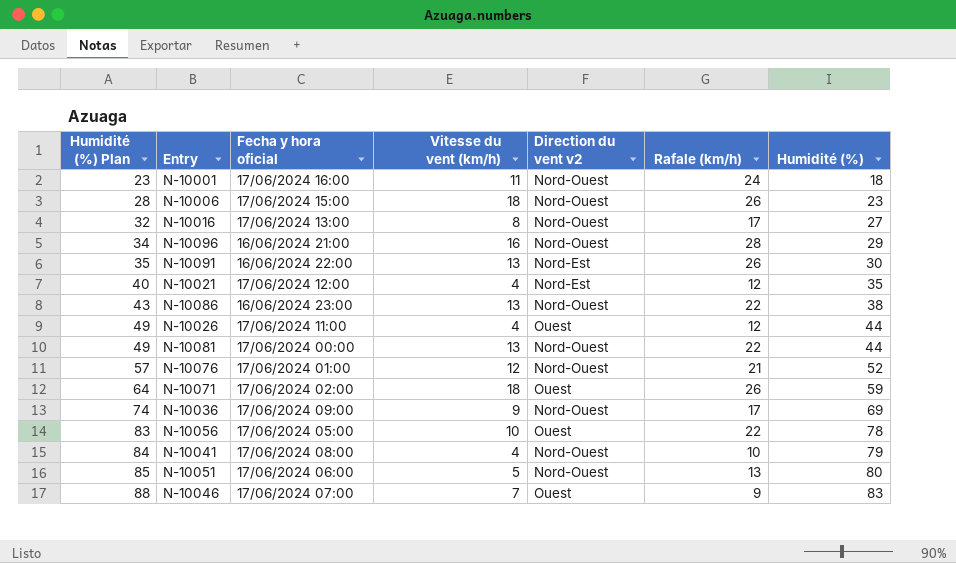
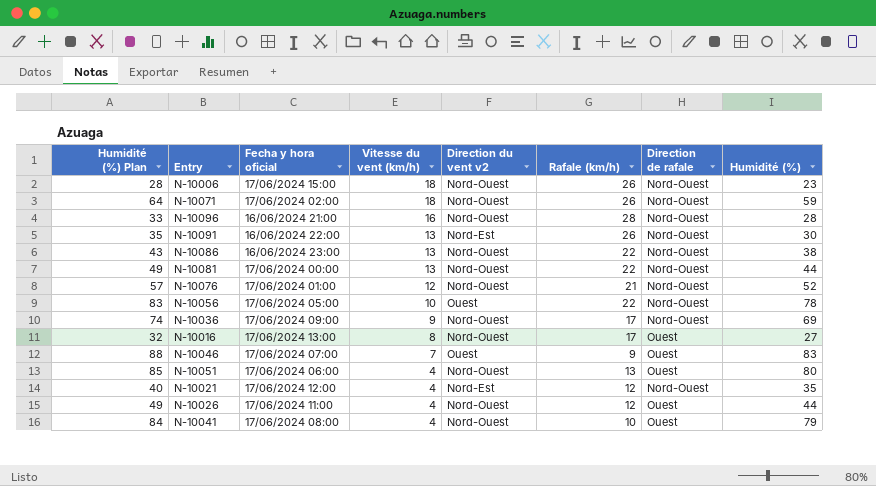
row order: Humidité (%) Plan ascending -> Vitesse du vent (km/h) descending
column Direction de rafale | position: none -> 7
row N-10001: 23 | 17/06/2024 16:00 | 11 | Nord-Ouest | 24 | 18 -> none
N-10071 | Direction du vent v2: Ouest -> Nord-Ouest
N-10096 | Humidité (%) Plan: 34 -> 33
N-10096 | Humidité (%): 29 -> 28
N-10051 | Vitesse du vent (km/h): 5 -> 4
N-10026 | Direction du vent v2: Ouest -> Nord-Ouest

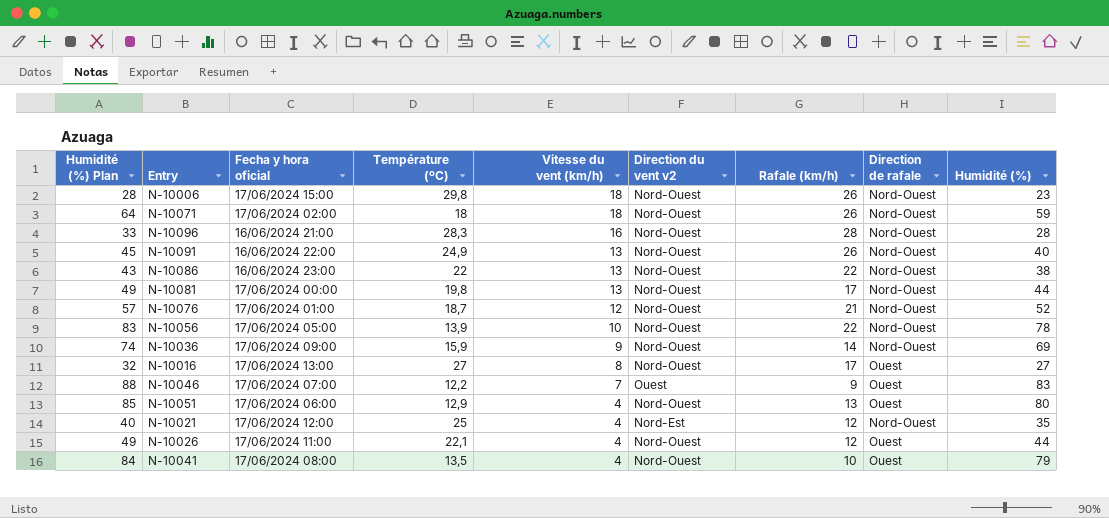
column Température (ºC) | position: none -> 4
N-10091 | Humidité (%) Plan: 35 -> 45
N-10091 | Direction du vent v2: Nord-Est -> Nord-Ouest
N-10091 | Humidité (%): 30 -> 40
N-10081 | Rafale (km/h): 22 -> 17
N-10056 | Direction du vent v2: Ouest -> Nord-Ouest
N-10036 | Rafale (km/h): 17 -> 14

